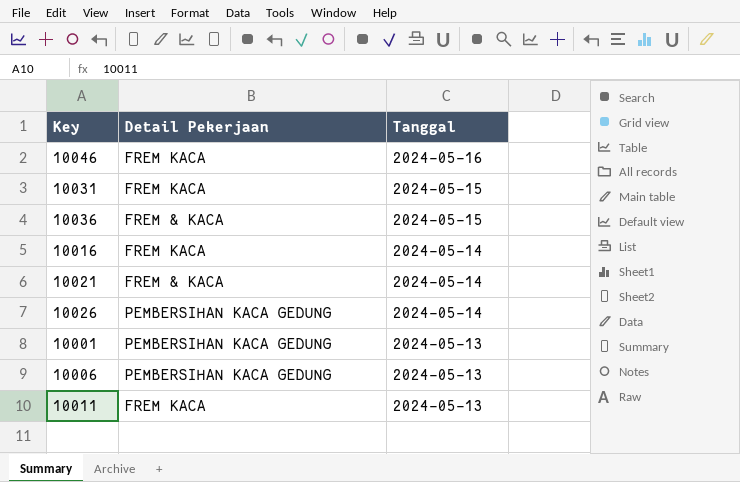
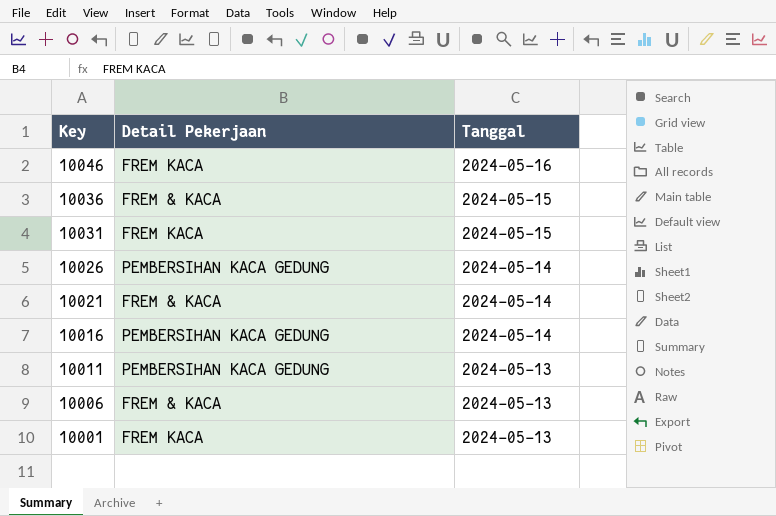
row order: Tanggal descending -> Key descending
10016 | Detail Pekerjaan: FREM KACA -> PEMBERSIHAN KACA GEDUNG
10011 | Detail Pekerjaan: FREM KACA -> PEMBERSIHAN KACA GEDUNG
10006 | Detail Pekerjaan: PEMBERSIHAN KACA GEDUNG -> FREM & KACA
10001 | Detail Pekerjaan: PEMBERSIHAN KACA GEDUNG -> FREM KACA

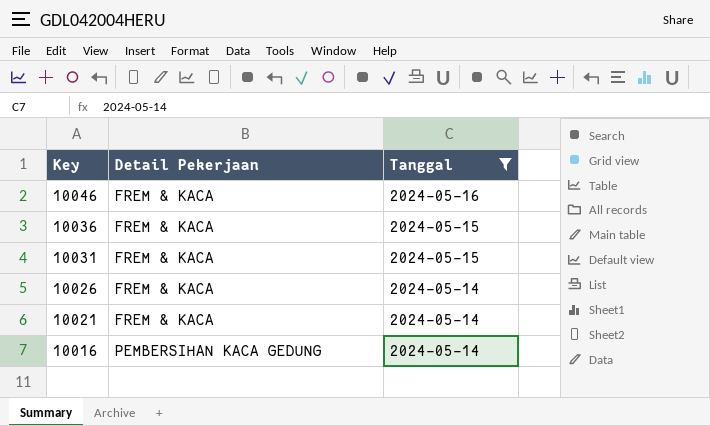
filter: none -> Tanggal != 2024-05-13
10046 | Detail Pekerjaan: FREM KACA -> FREM & KACA
10031 | Detail Pekerjaan: FREM KACA -> FREM & KACA
10026 | Detail Pekerjaan: PEMBERSIHAN KACA GEDUNG -> FREM & KACA

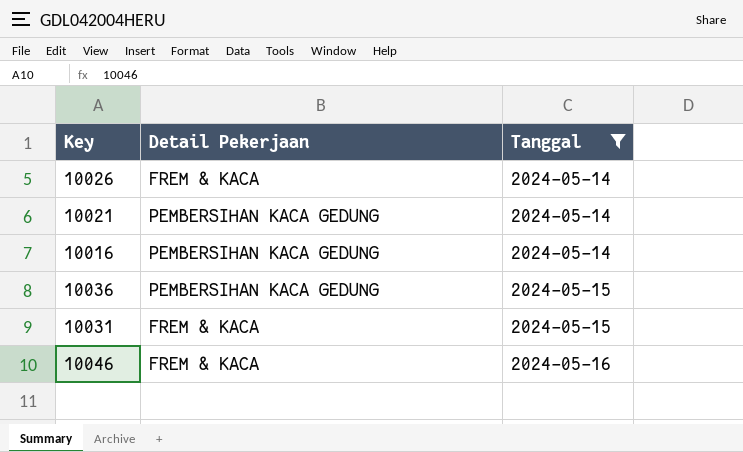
row order: Key descending -> Tanggal ascending
10021 | Detail Pekerjaan: FREM & KACA -> PEMBERSIHAN KACA GEDUNG
10036 | Detail Pekerjaan: FREM & KACA -> PEMBERSIHAN KACA GEDUNG

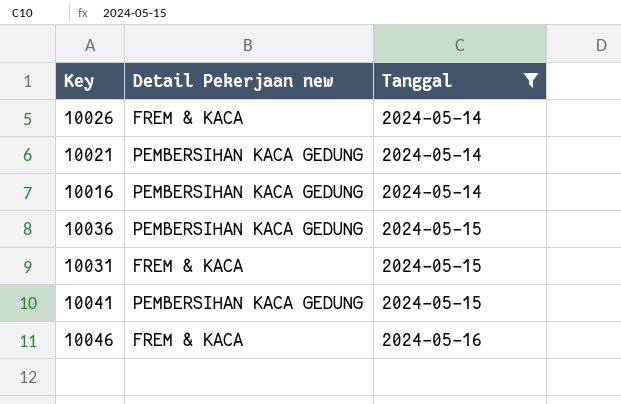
column name: Detail Pekerjaan -> Detail Pekerjaan new
row 10041: none -> PEMBERSIHAN KACA GEDUNG | 2024-05-15

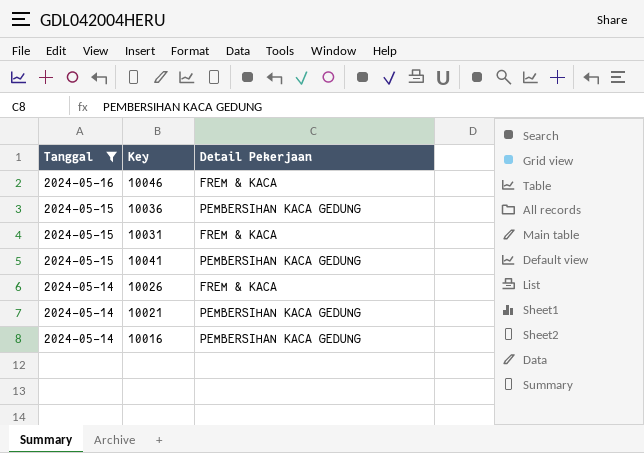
row order: Tanggal ascending -> Tanggal descending
column Tanggal | position: 3 -> 1
column name: Detail Pekerjaan new -> Detail Pekerjaan

